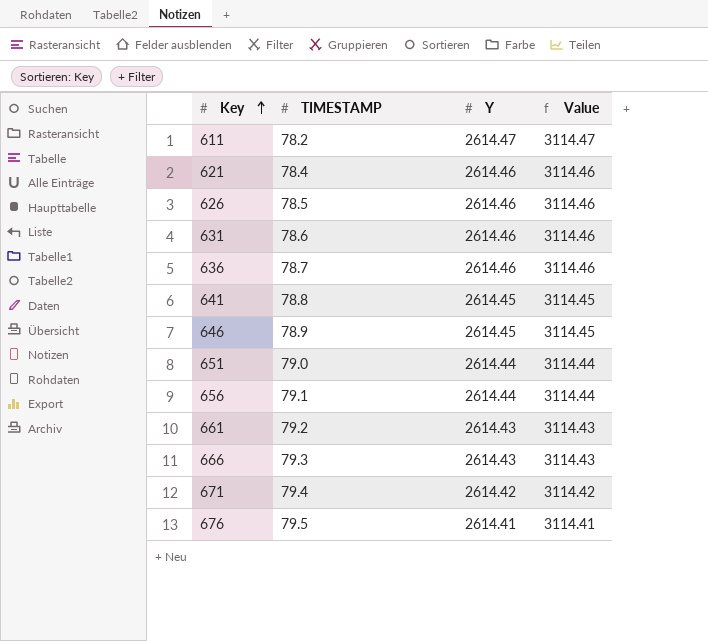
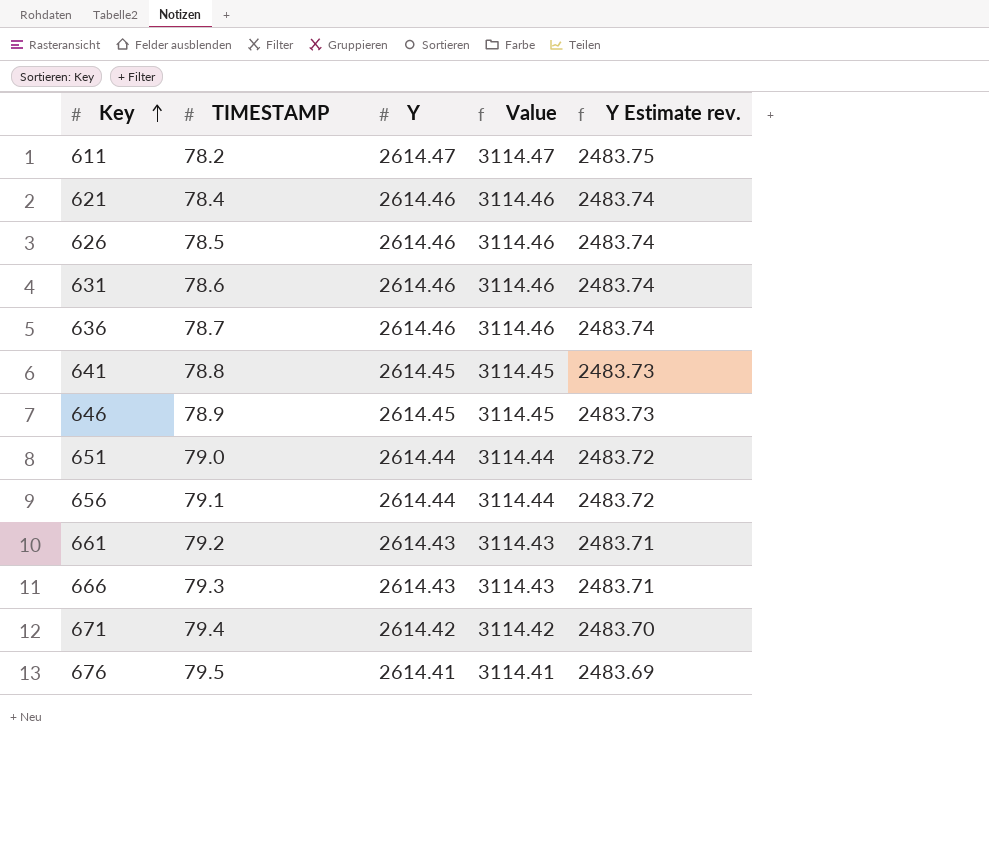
column Y Estimate rev. | formula: none -> [Y] * 0.95

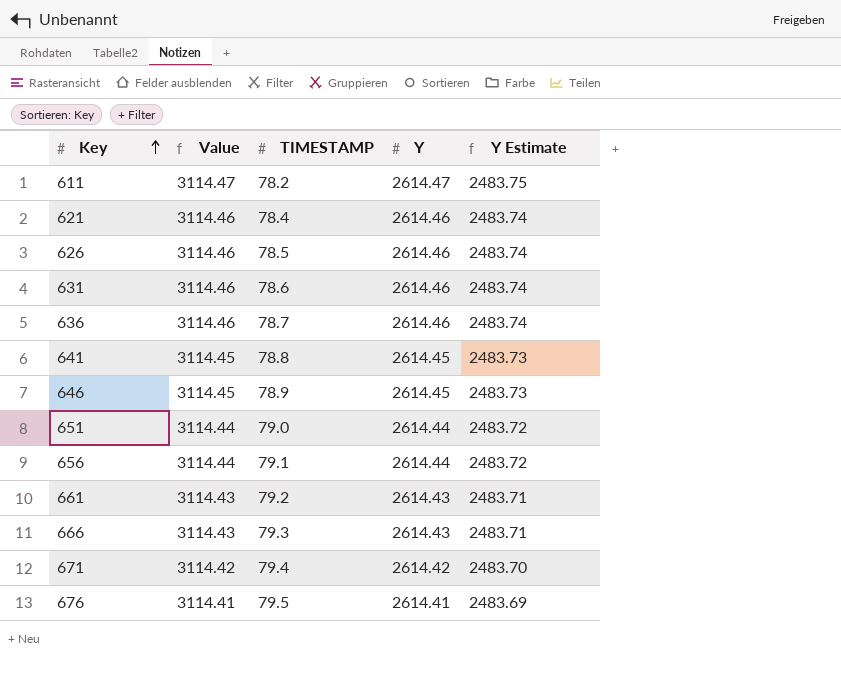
column Value | position: 4 -> 2
column name: Y Estimate rev. -> Y Estimate

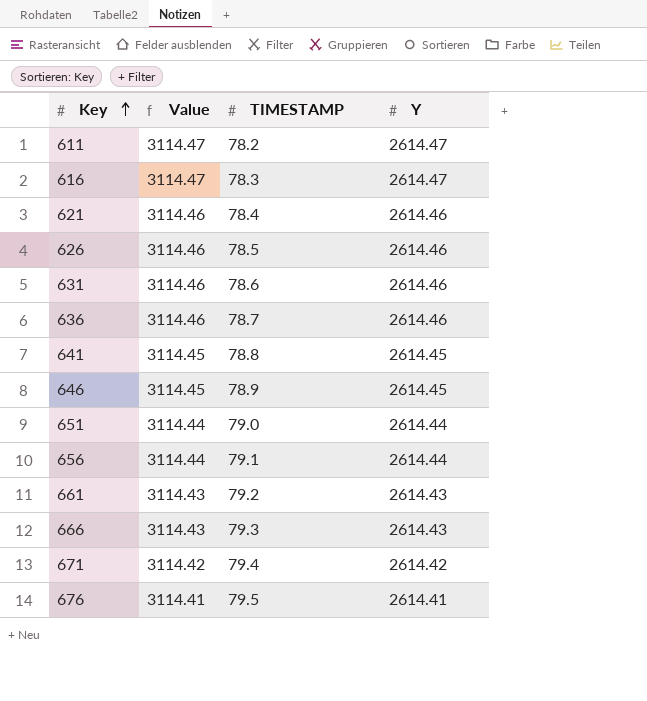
column Y Estimate | formula: [Y] * 0.95 -> none
row 616: none -> 3114.47 | 78.3 | 2614.47

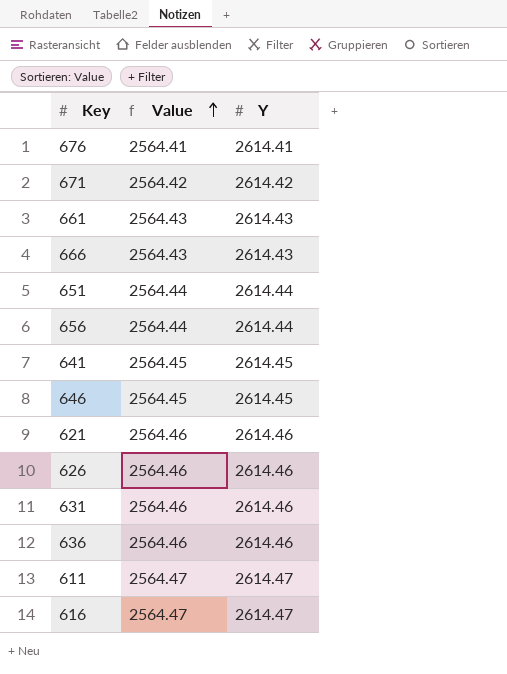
row order: Key ascending -> Value ascending
column TIMESTAMP | position: 3 -> none
column Value | formula: [Y] + 500 -> [Y] - 50

